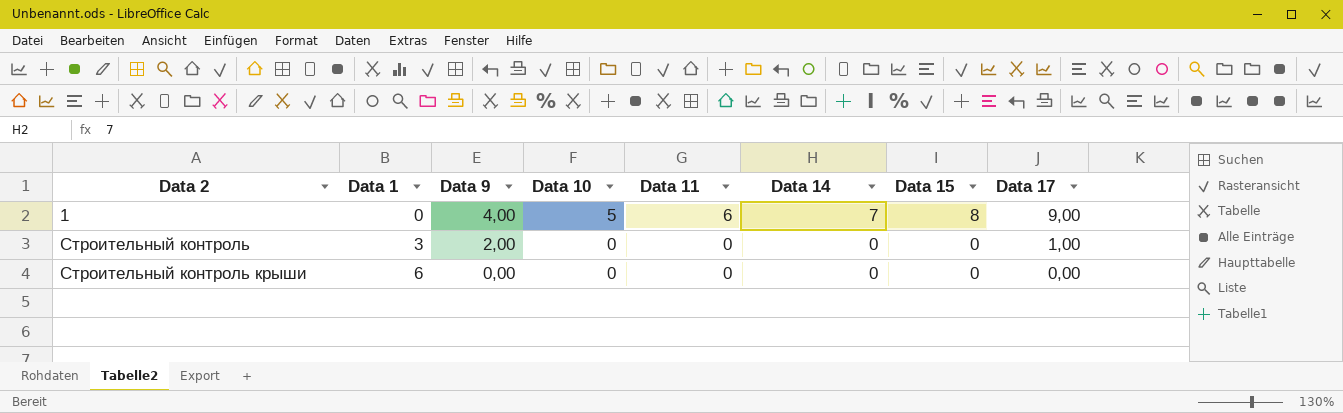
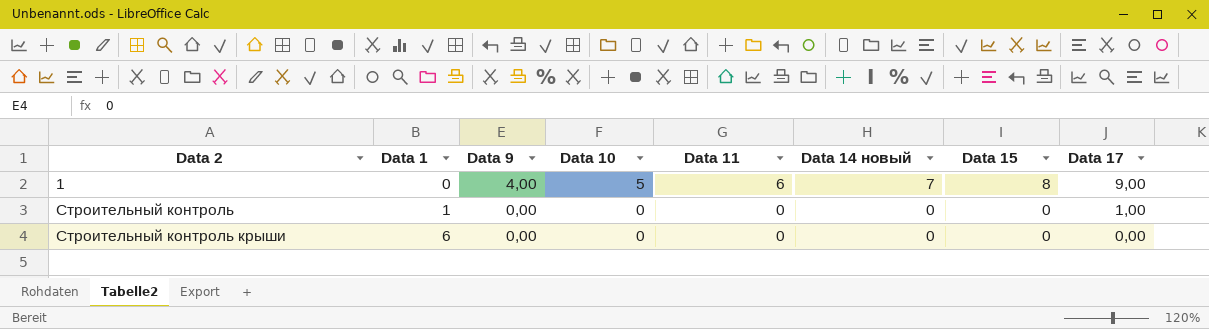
column name: Data 14 -> Data 14 новый
Строительный контроль | Data 1: 3 -> 1
Строительный контроль | Data 9: 2,00 -> 0,00

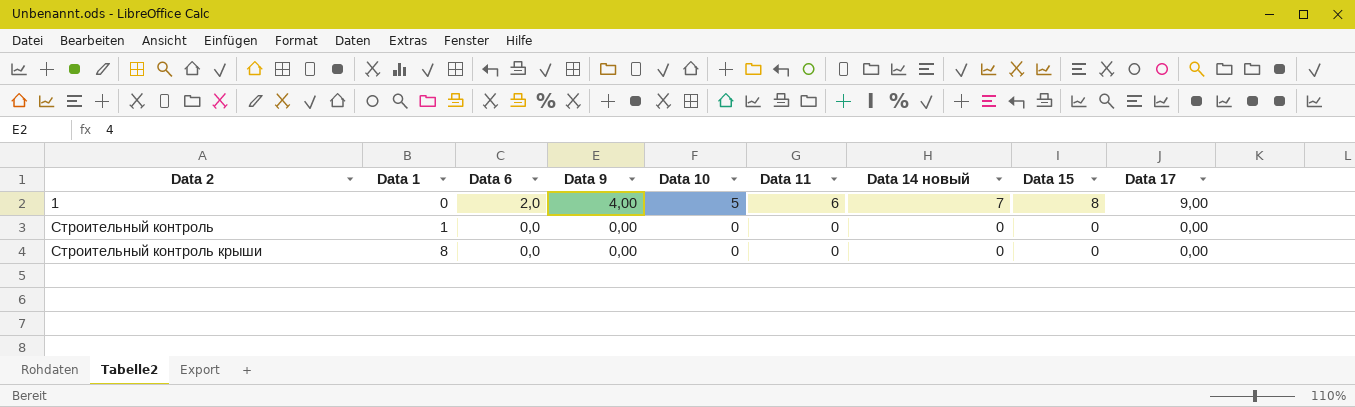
column Data 6 | position: none -> 3
Строительный контроль | Data 17: 1,00 -> 0,00
Строительный контроль крыши | Data 1: 6 -> 8

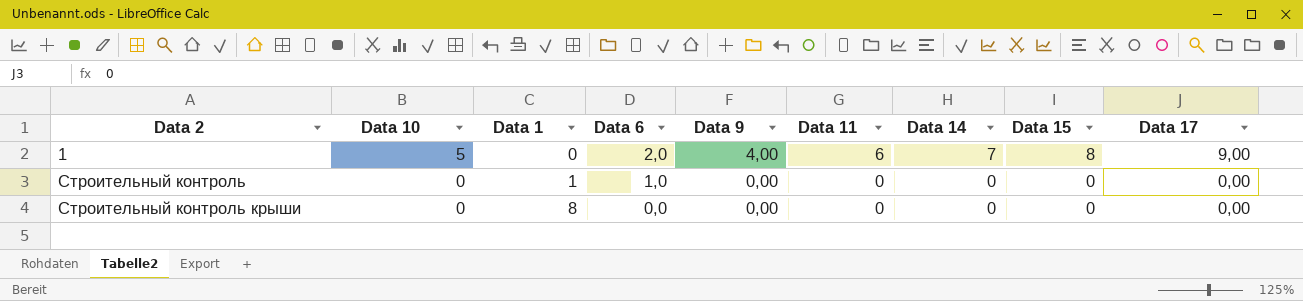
column Data 10 | position: 5 -> 2
column name: Data 14 новый -> Data 14
Строительный контроль | Data 6: 0,0 -> 1,0

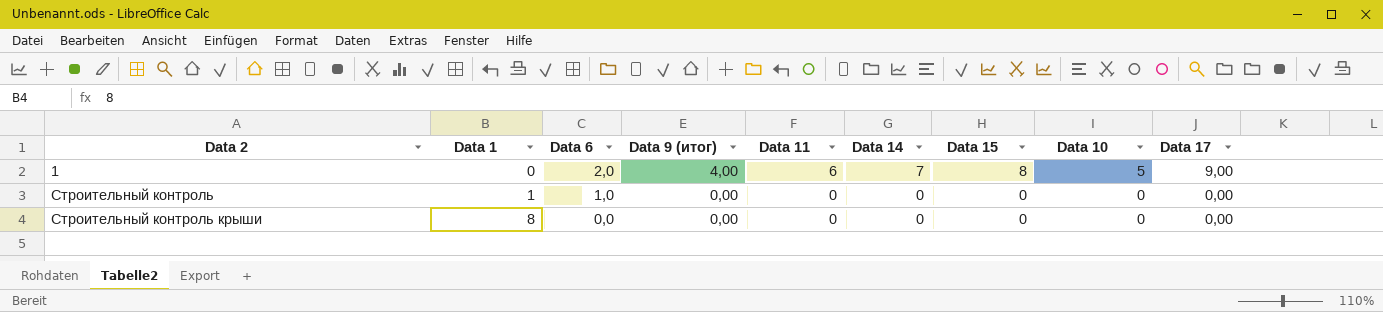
column name: Data 9 -> Data 9 (итог)
column Data 10 | position: 2 -> 8

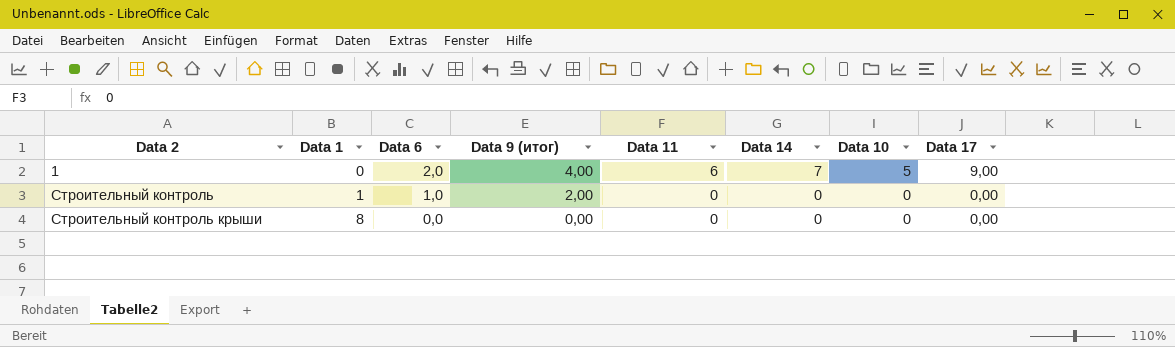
column Data 15 | position: 7 -> none
Строительный контроль | Data 9 (итог): 0,00 -> 2,00

